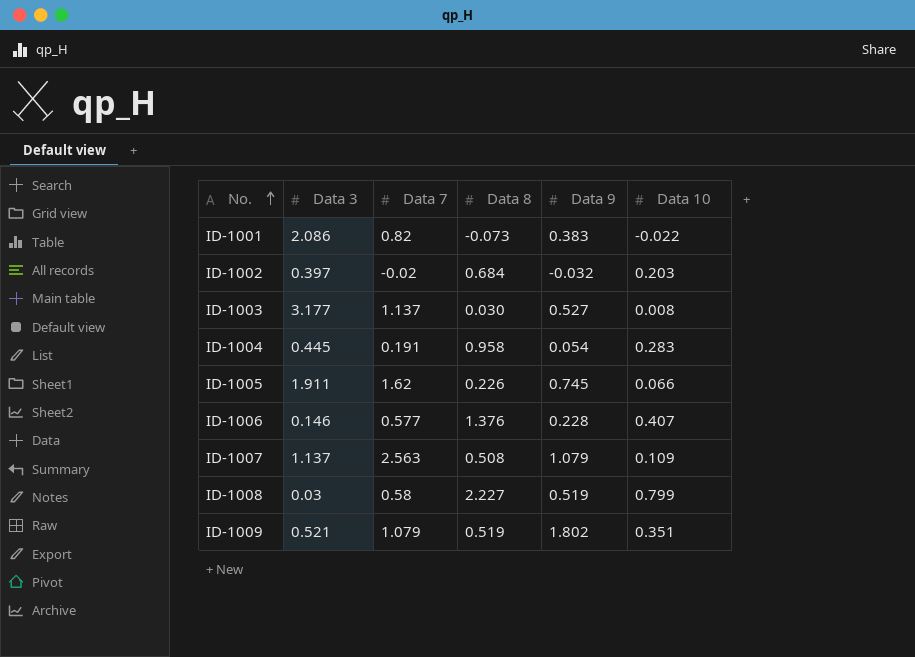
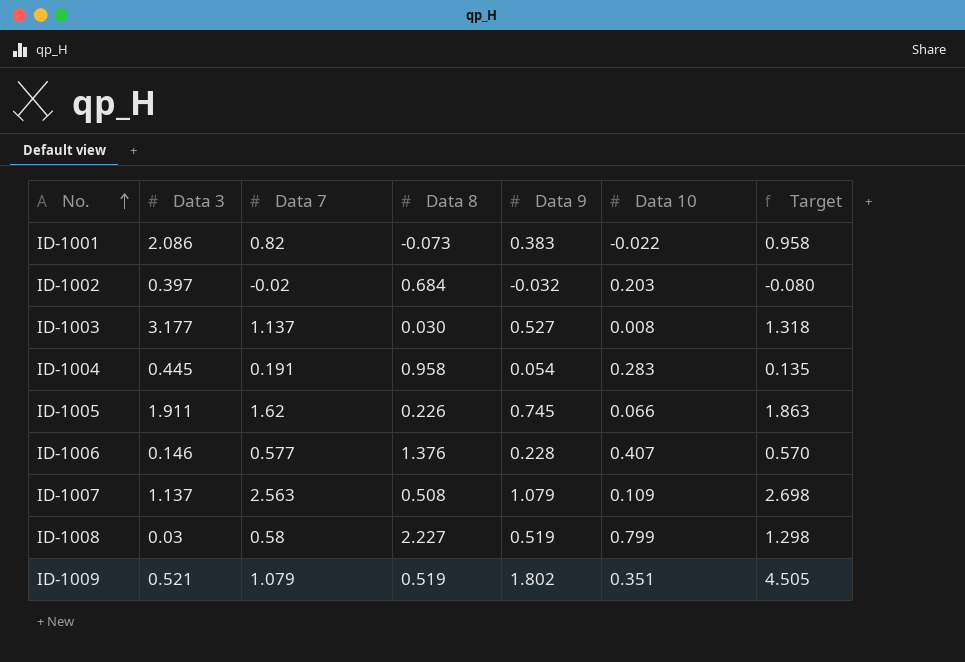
column Target | formula: none -> [Data 9] * 2.5

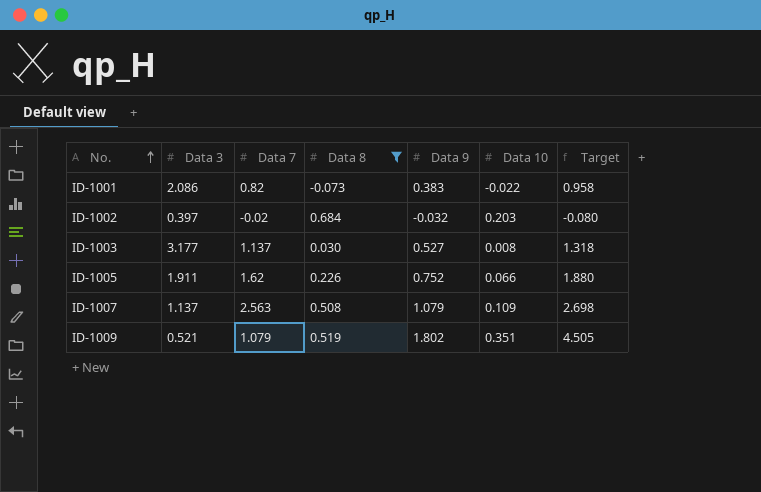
filter: none -> Data 8 <= 0.684
ID-1005 | Data 9: 0.745 -> 0.752
ID-1005 | Target: 1.863 -> 1.880

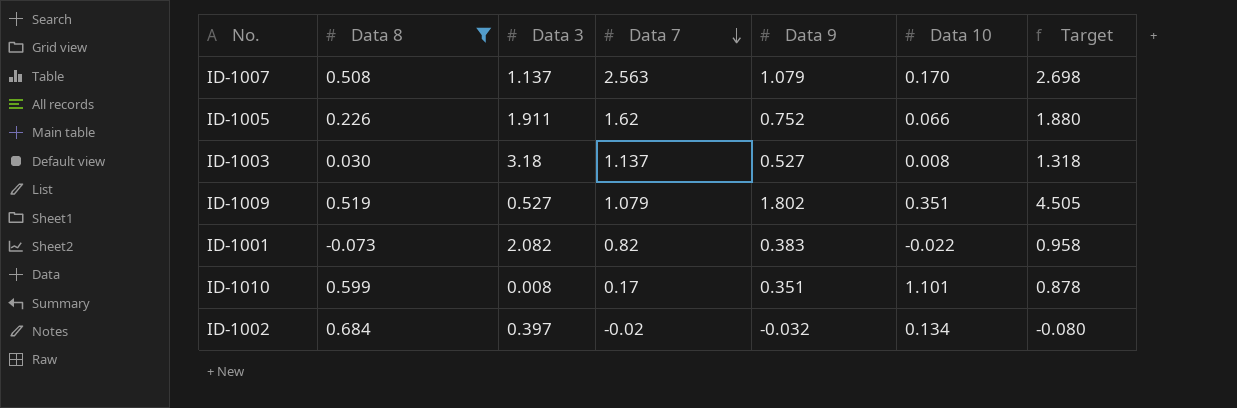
row order: No. ascending -> Data 7 descending
column Data 8 | position: 4 -> 2
ID-1007 | Data 10: 0.109 -> 0.170
ID-1003 | Data 3: 3.177 -> 3.18
ID-1009 | Data 3: 0.521 -> 0.527
ID-1001 | Data 3: 2.086 -> 2.082
row ID-1010: none -> 0.599 | 0.008 | 0.17 | 0.351 | 1.101 | 0.878
ID-1002 | Data 10: 0.203 -> 0.134

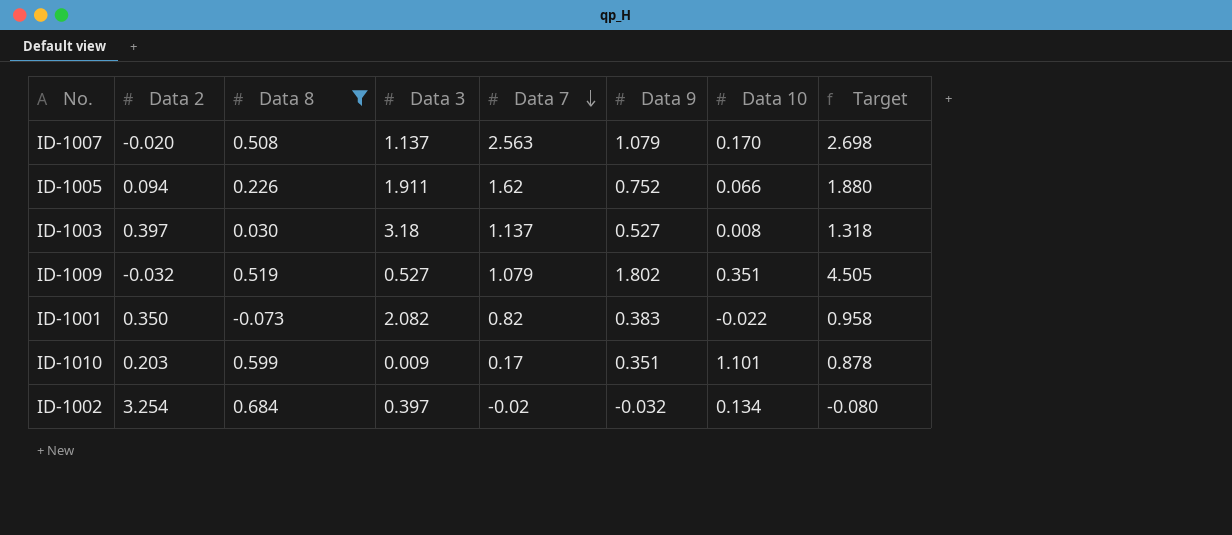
column Data 2 | position: none -> 2
ID-1010 | Data 3: 0.008 -> 0.009

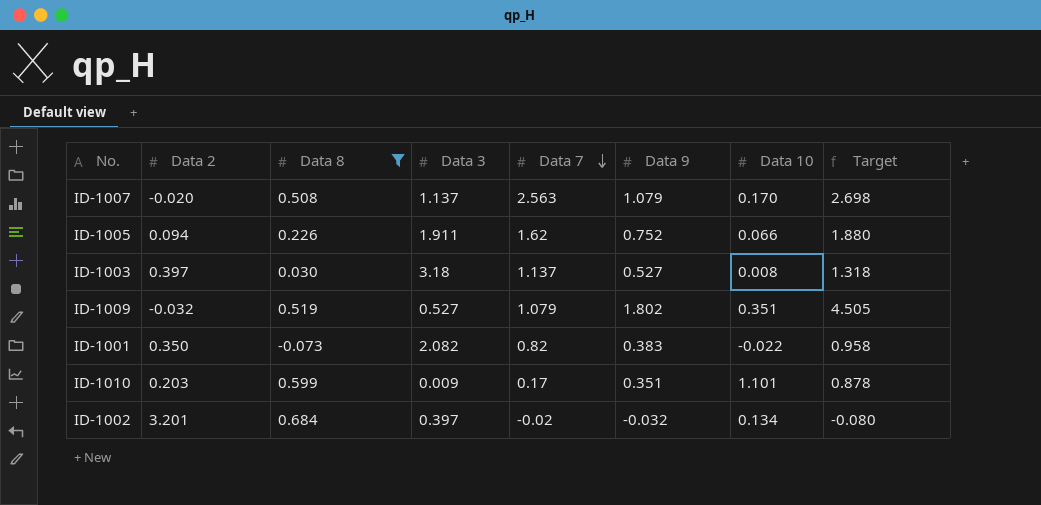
ID-1002 | Data 2: 3.254 -> 3.201

